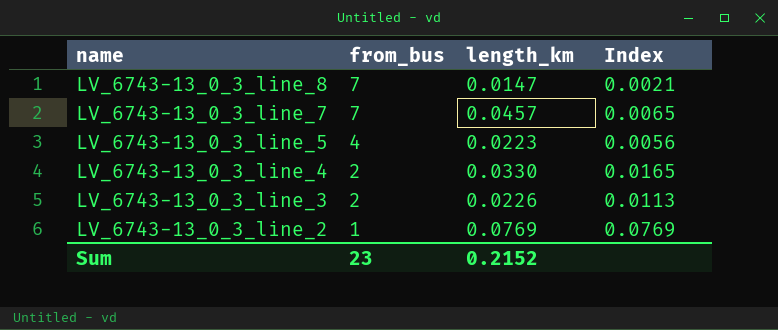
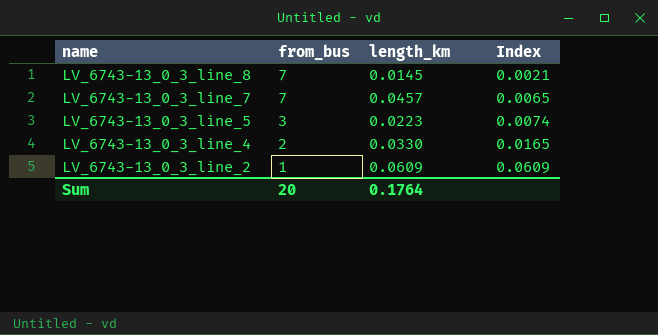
row LV_6743-13_0_3_line_3: 2 | 0.0226 | 0.0113 -> none
LV_6743-13_0_3_line_8 | length_km: 0.0147 -> 0.0145
LV_6743-13_0_3_line_5 | from_bus: 4 -> 3
LV_6743-13_0_3_line_5 | Index: 0.0056 -> 0.0074
LV_6743-13_0_3_line_2 | length_km: 0.0769 -> 0.0609
LV_6743-13_0_3_line_2 | Index: 0.0769 -> 0.0609
Sum | from_bus: 23 -> 20
Sum | length_km: 0.2152 -> 0.1764

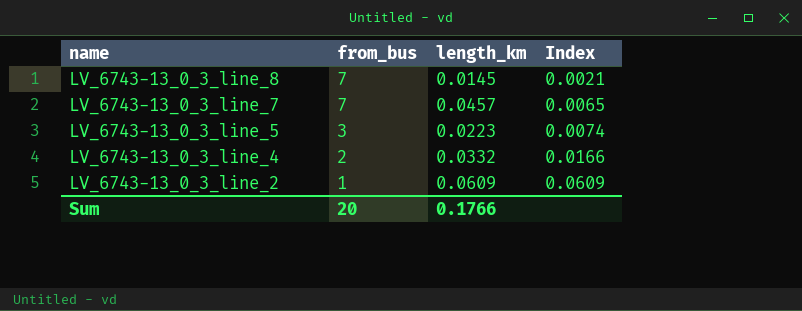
LV_6743-13_0_3_line_4 | length_km: 0.0330 -> 0.0332
LV_6743-13_0_3_line_4 | Index: 0.0165 -> 0.0166
Sum | length_km: 0.1764 -> 0.1766

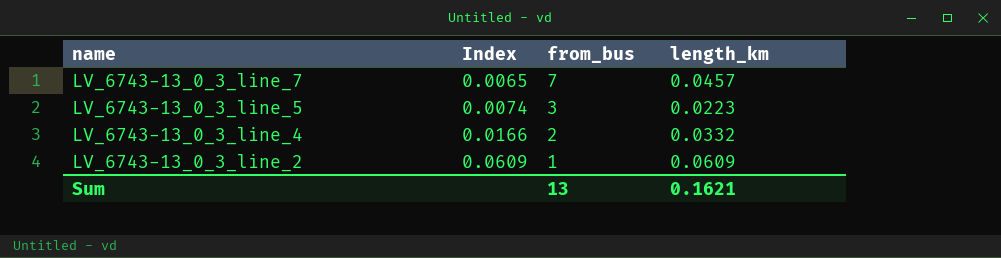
column Index | position: 4 -> 2
row LV_6743-13_0_3_line_8: 7 | 0.0145 | 0.0021 -> none
Sum | from_bus: 20 -> 13
Sum | length_km: 0.1766 -> 0.1621

